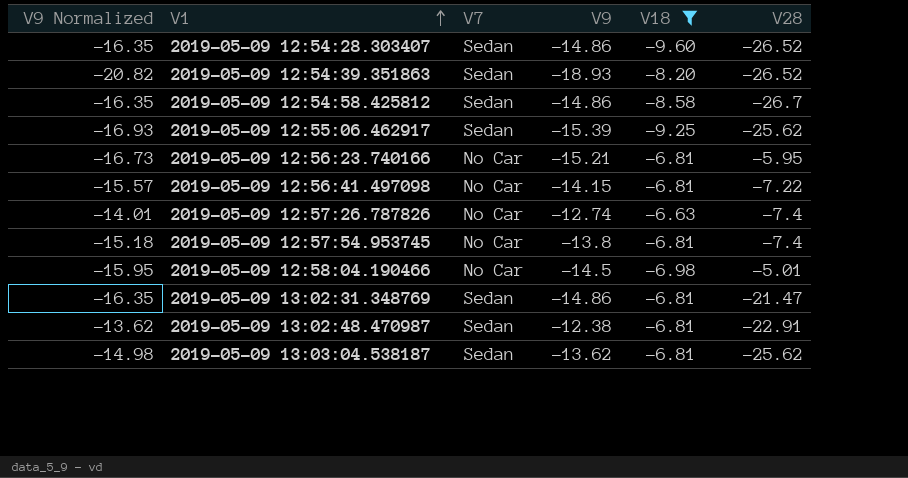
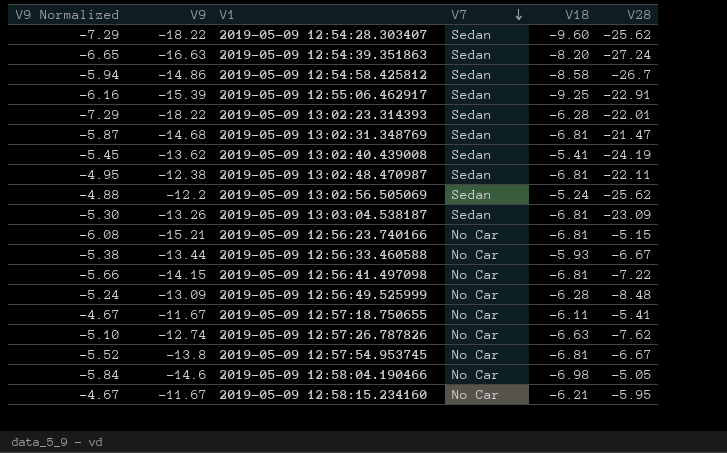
filter: V18 <= -6.63 -> none
row order: V1 ascending -> V7 descending
column V9 Normalized | formula: [V9] * 1.1 -> [V9] * 0.4
column V9 | position: 4 -> 2
2019-05-09 12:54:28.303407 | V9: -14.86 -> -18.22
2019-05-09 12:54:28.303407 | V28: -26.52 -> -25.62
2019-05-09 12:54:39.351863 | V9: -18.93 -> -16.63
2019-05-09 12:54:39.351863 | V28: -26.52 -> -27.24
2019-05-09 12:55:06.462917 | V28: -25.62 -> -22.91
2019-05-09 13:02:31.348769 | V9: -14.86 -> -14.68
2019-05-09 13:02:48.470987 | V28: -22.91 -> -22.11
2019-05-09 13:03:04.538187 | V9: -13.62 -> -13.26
2019-05-09 13:03:04.538187 | V28: -25.62 -> -23.09
2019-05-09 12:56:23.740166 | V28: -5.95 -> -5.15
2019-05-09 12:57:26.787826 | V28: -7.4 -> -7.62
2019-05-09 12:57:54.953745 | V28: -7.4 -> -6.67
2019-05-09 12:58:04.190466 | V9: -14.5 -> -14.6
2019-05-09 12:58:04.190466 | V28: -5.01 -> -5.05

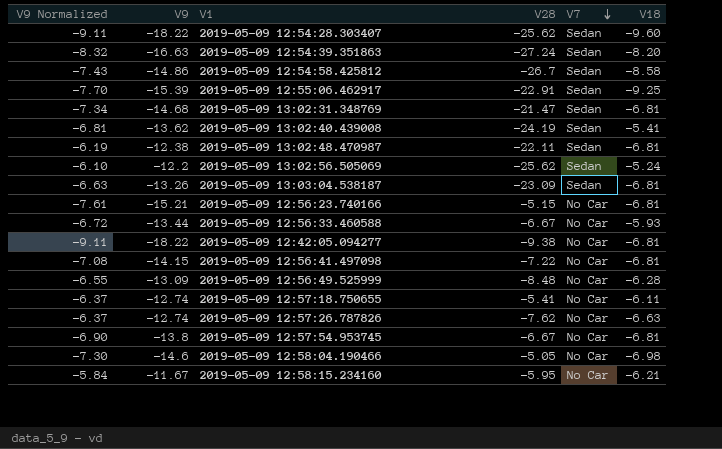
column V9 Normalized | formula: [V9] * 0.4 -> [V9] * 0.5
column V28 | position: 6 -> 4
row 2019-05-09 13:02:23.314393: -7.29 | -18.22 | Sedan | -6.28 | -22.01 -> none
row 2019-05-09 12:42:05.094277: none -> -9.11 | -18.22 | -9.38 | No Car | -6.81
2019-05-09 12:57:18.750655 | V9: -11.67 -> -12.74

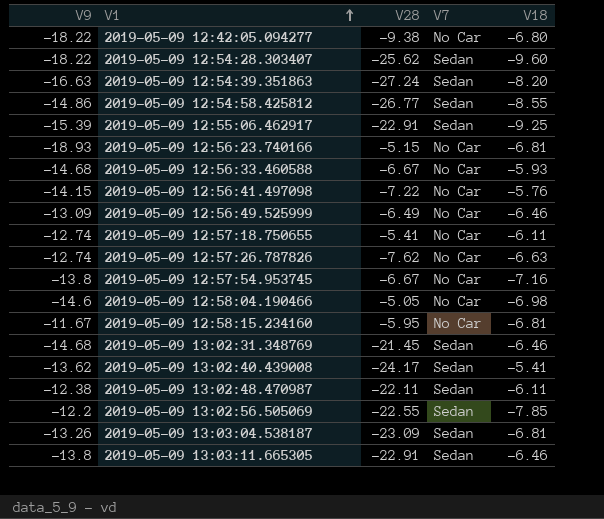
row order: V7 descending -> V1 ascending
column V9 Normalized | formula: [V9] * 0.5 -> none
2019-05-09 12:42:05.094277 | V18: -6.81 -> -6.80
2019-05-09 12:54:58.425812 | V28: -26.7 -> -26.77
2019-05-09 12:54:58.425812 | V18: -8.58 -> -8.55
2019-05-09 12:56:23.740166 | V9: -15.21 -> -18.93
2019-05-09 12:56:33.460588 | V9: -13.44 -> -14.68
2019-05-09 12:56:41.497098 | V18: -6.81 -> -5.76
2019-05-09 12:56:49.525999 | V28: -8.48 -> -6.49
2019-05-09 12:56:49.525999 | V18: -6.28 -> -6.46
2019-05-09 12:57:54.953745 | V18: -6.81 -> -7.16
2019-05-09 12:58:15.234160 | V18: -6.21 -> -6.81
2019-05-09 13:02:31.348769 | V28: -21.47 -> -21.45
2019-05-09 13:02:31.348769 | V18: -6.81 -> -6.46
2019-05-09 13:02:40.439008 | V28: -24.19 -> -24.17
2019-05-09 13:02:48.470987 | V18: -6.81 -> -6.11
2019-05-09 13:02:56.505069 | V28: -25.62 -> -22.55
2019-05-09 13:02:56.505069 | V18: -5.24 -> -7.85
row 2019-05-09 13:03:11.665305: none -> -13.8 | -22.91 | Sedan | -6.46

